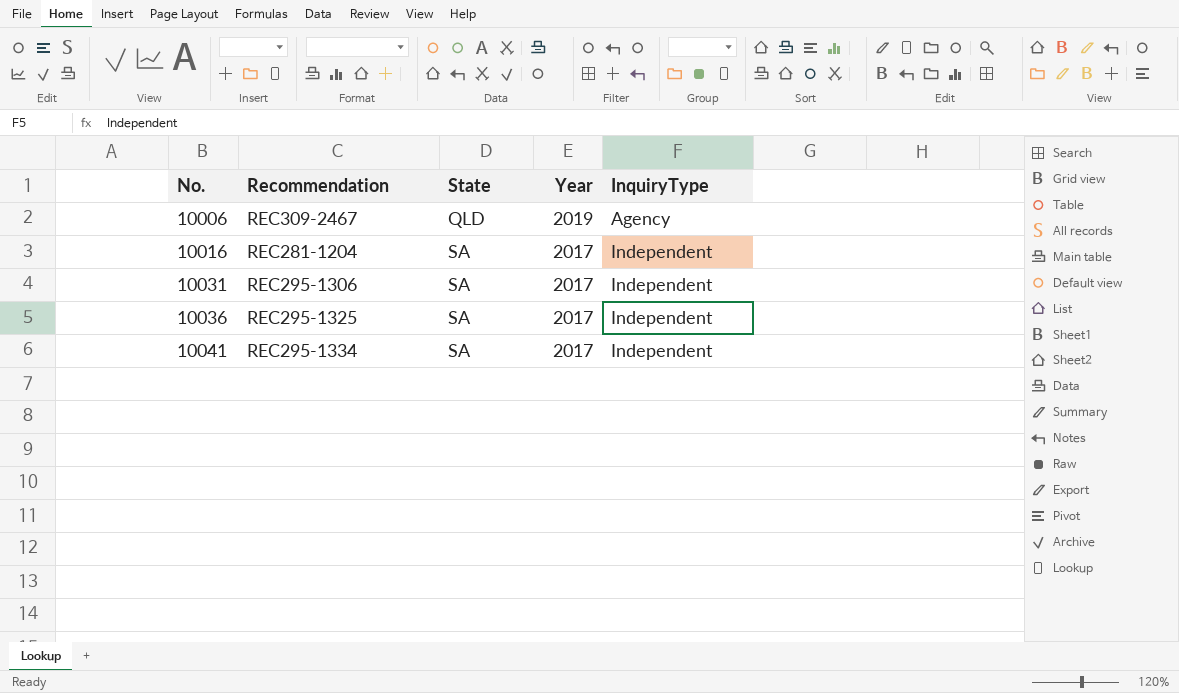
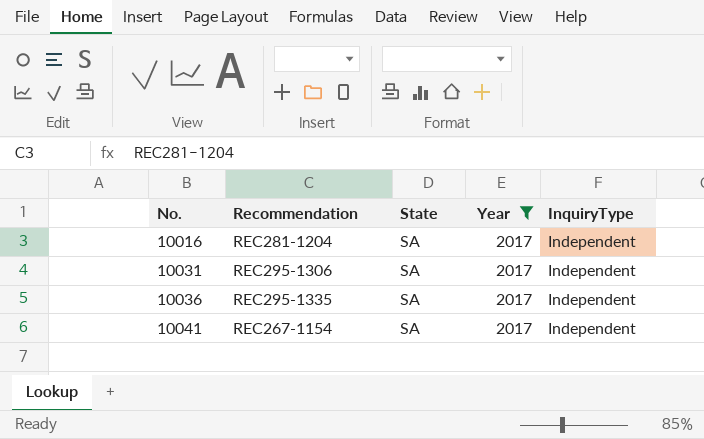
filter: none -> Year = 2017
10036 | Recommendation: REC295-1325 -> REC295-1335
10041 | Recommendation: REC295-1334 -> REC267-1154

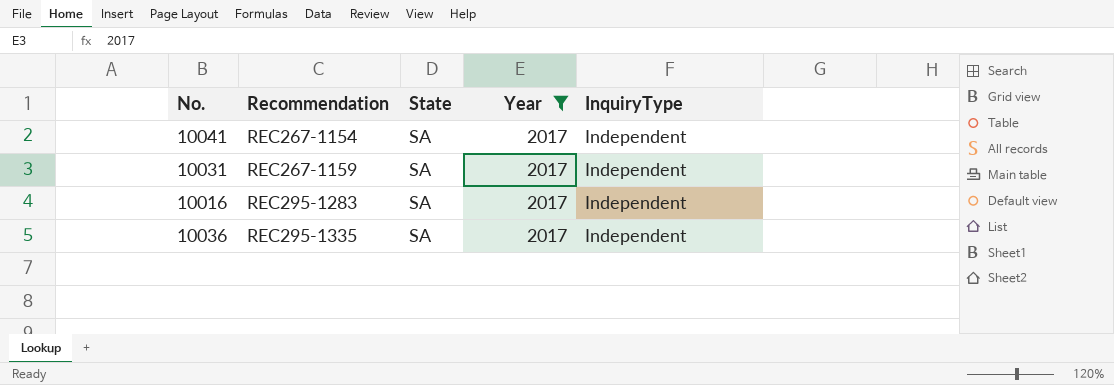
row order: No. ascending -> Recommendation ascending
10031 | Recommendation: REC295-1306 -> REC267-1159
10016 | Recommendation: REC281-1204 -> REC295-1283

